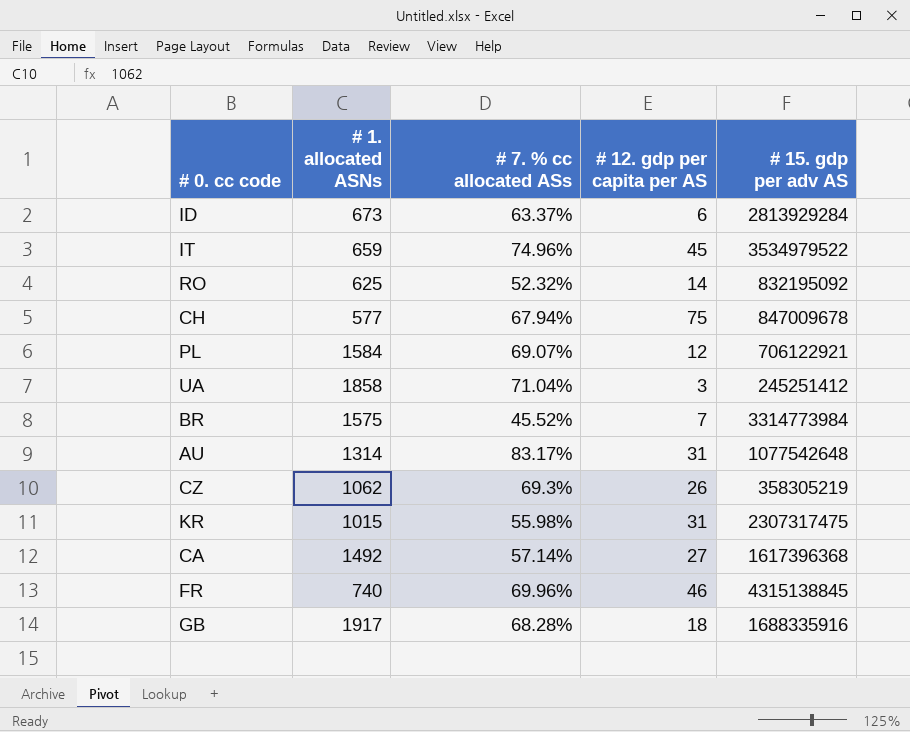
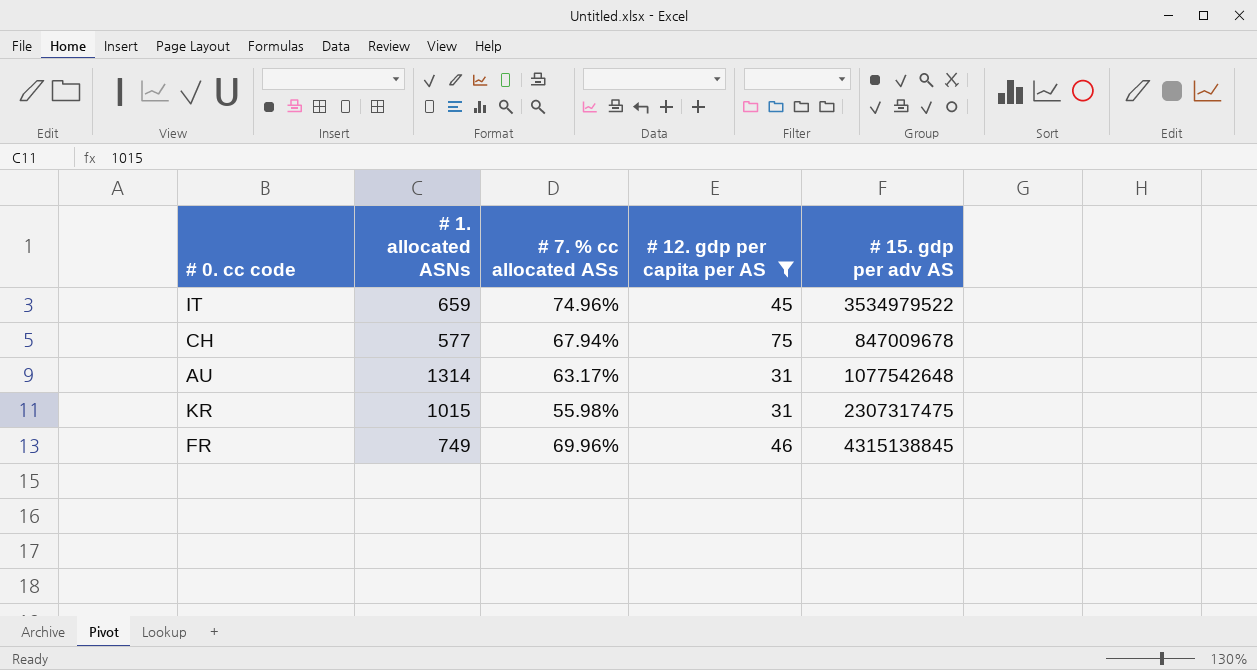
filter: none -> # 12. gdp per capita per AS >= 31
AU | # 7. % cc allocated ASs: 83.17% -> 63.17%
FR | # 1. allocated ASNs: 740 -> 749

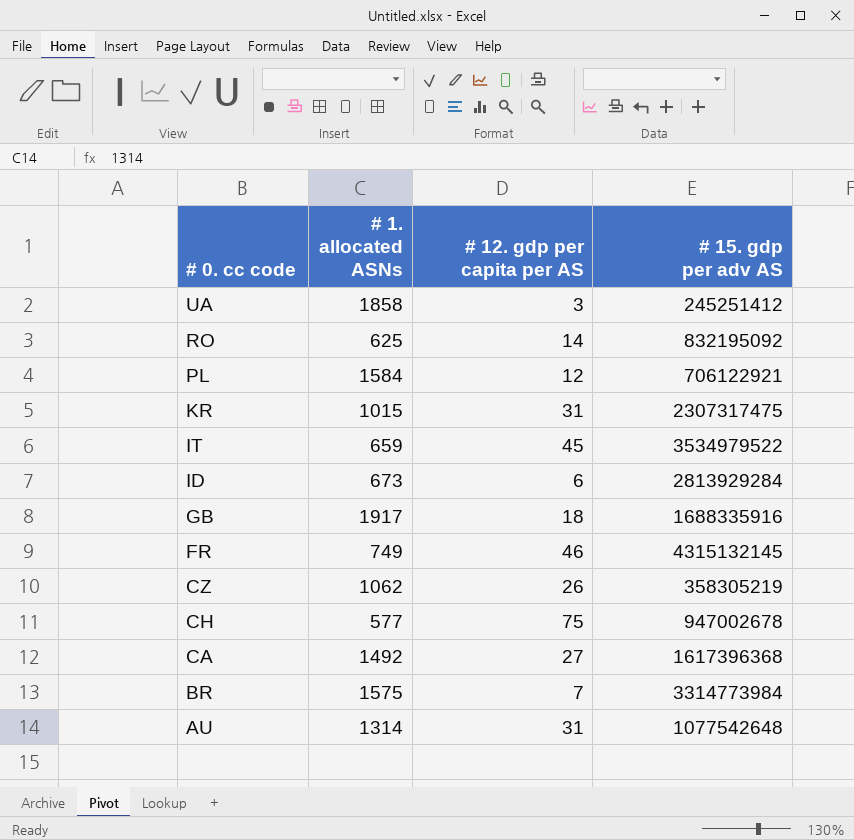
filter: # 12. gdp per capita per AS >= 31 -> none
row order: none -> # 0. cc code descending
column # 7. % cc allocated ASs | position: 3 -> none
FR | # 15. gdp per adv AS: 4315138845 -> 4315132145
CH | # 15. gdp per adv AS: 847009678 -> 947002678

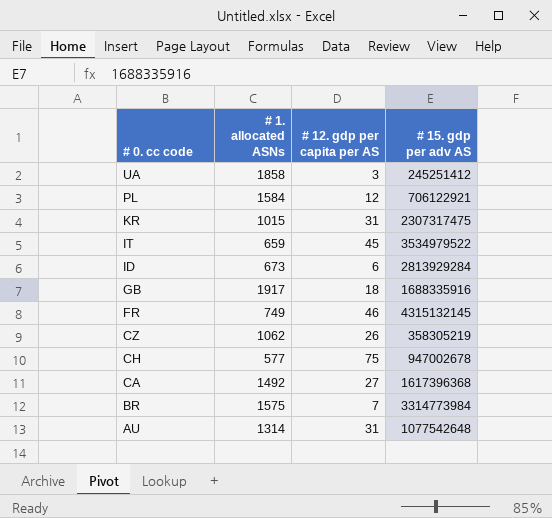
row RO: 625 | 14 | 832195092 -> none

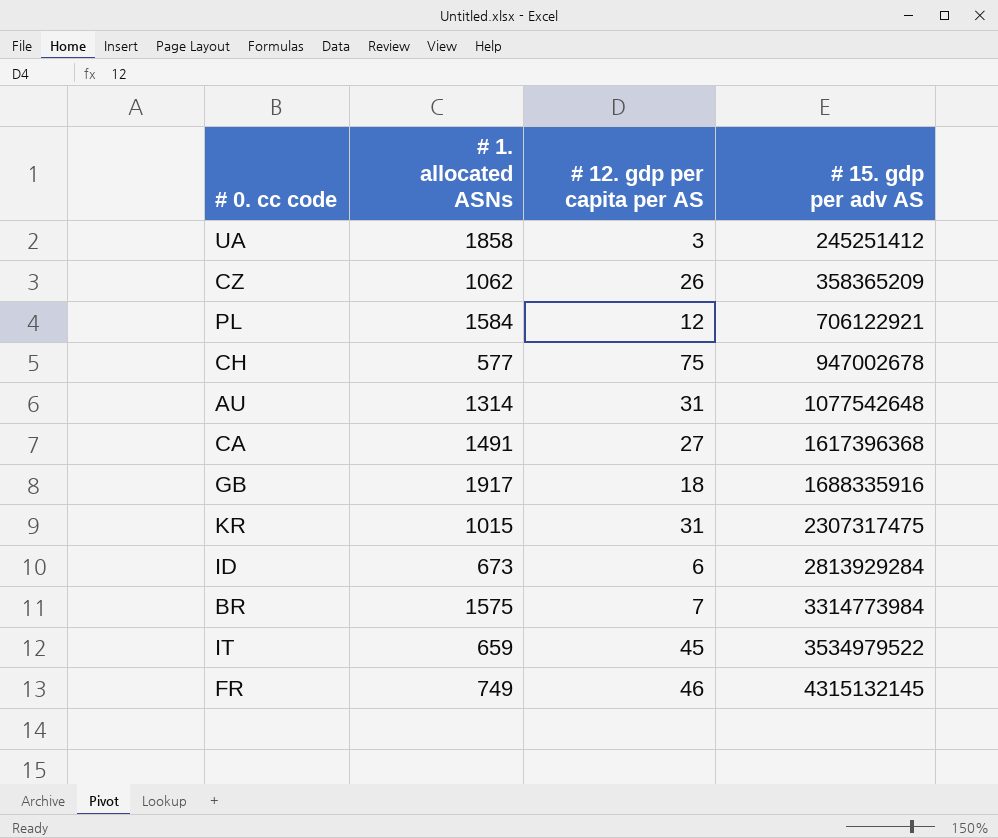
row order: # 0. cc code descending -> # 15. gdp per adv AS ascending
CZ | # 15. gdp per adv AS: 358305219 -> 358365209
CA | # 1. allocated ASNs: 1492 -> 1491

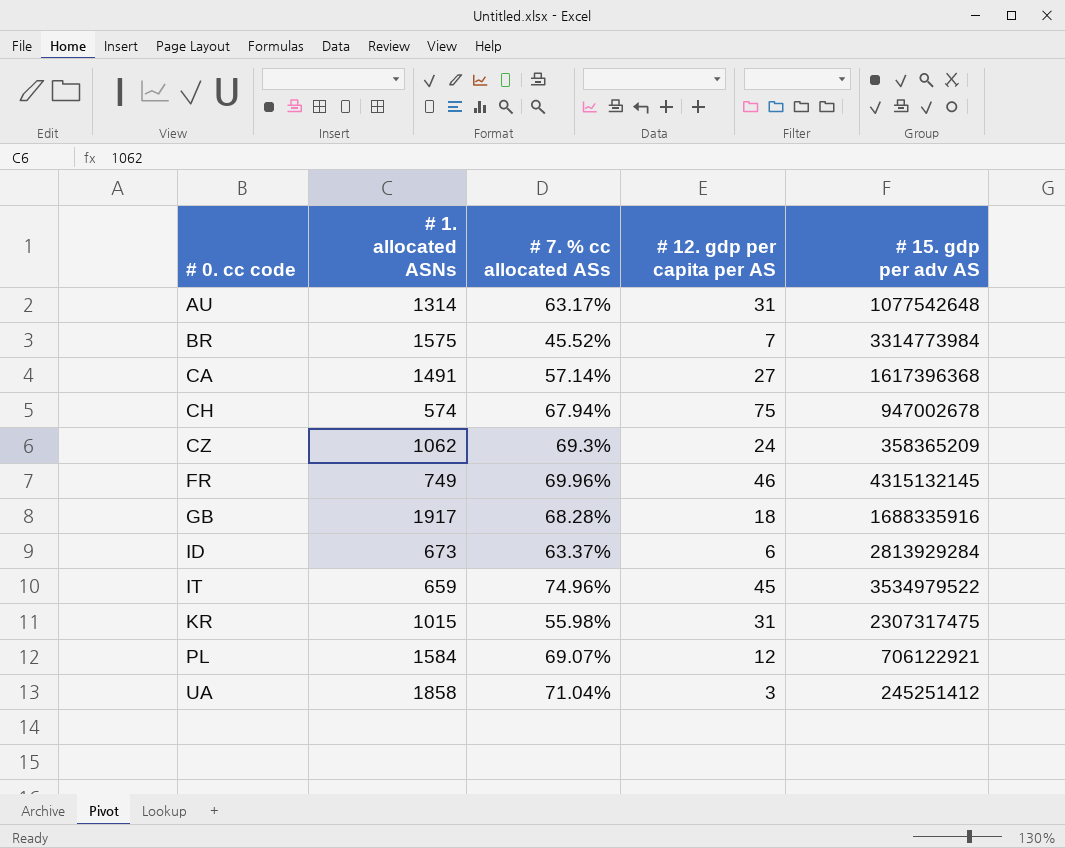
row order: # 15. gdp per adv AS ascending -> # 0. cc code ascending
column # 7. % cc allocated ASs | position: none -> 3
CH | # 1. allocated ASNs: 577 -> 574
CZ | # 12. gdp per capita per AS: 26 -> 24

